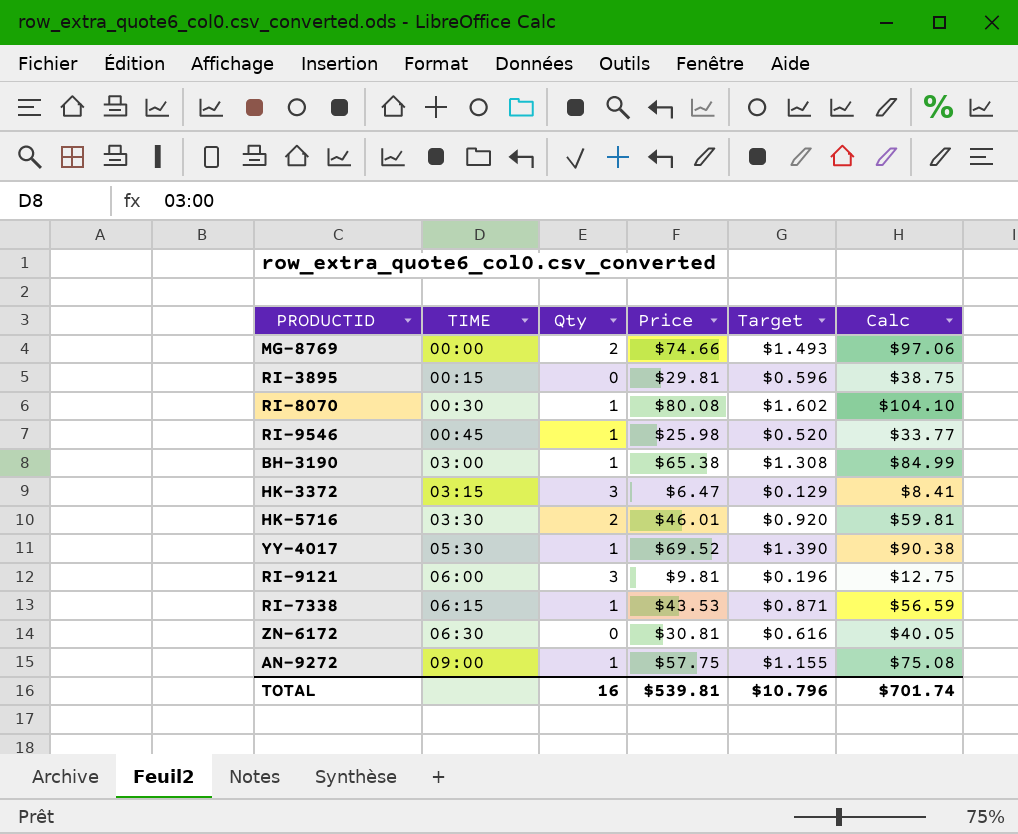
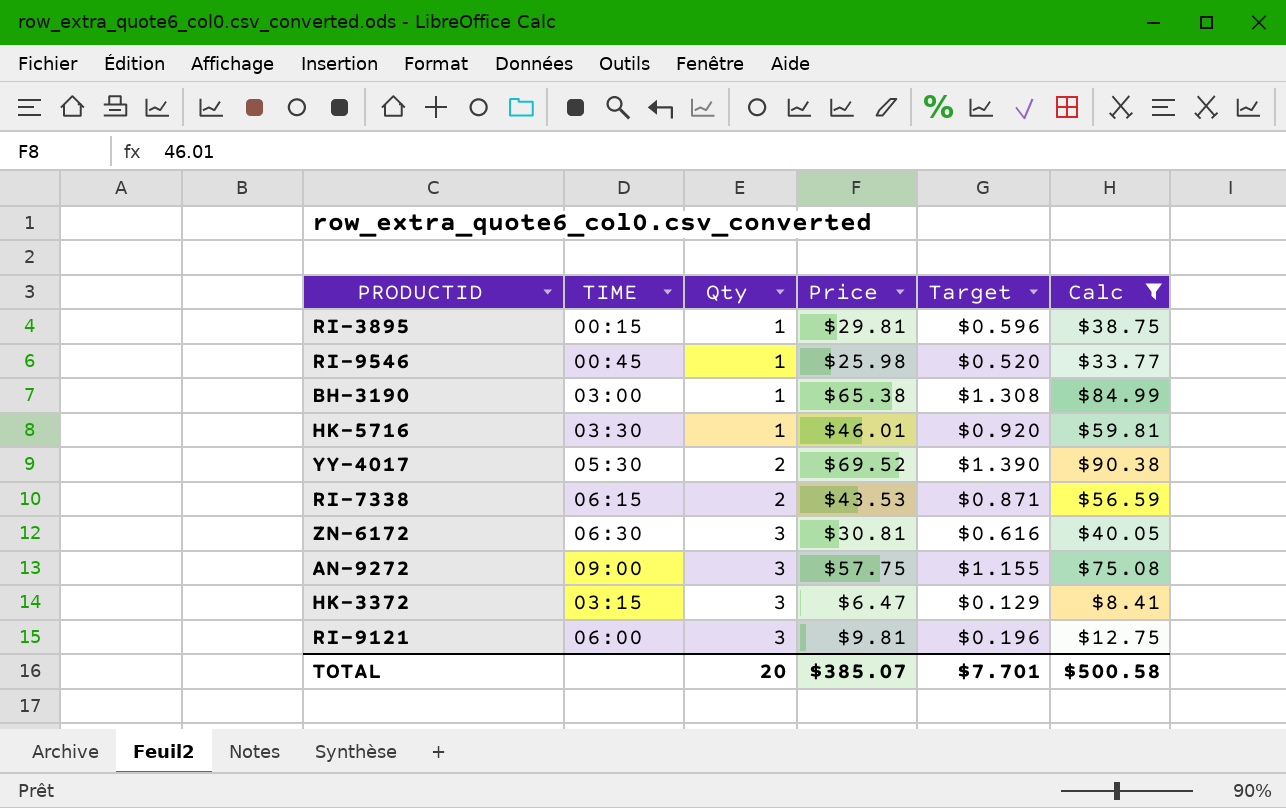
filter: none -> Calc <= $90.38
row order: TIME ascending -> Qty ascending
RI-3895 | Qty: 0 -> 1
HK-5716 | Qty: 2 -> 1
YY-4017 | Qty: 1 -> 2
RI-7338 | Qty: 1 -> 2
ZN-6172 | Qty: 0 -> 3
AN-9272 | Qty: 1 -> 3
TOTAL | Qty: 16 -> 20
TOTAL | Price: $539.81 -> $385.07
TOTAL | Target: $10.796 -> $7.701
TOTAL | Calc: $701.74 -> $500.58

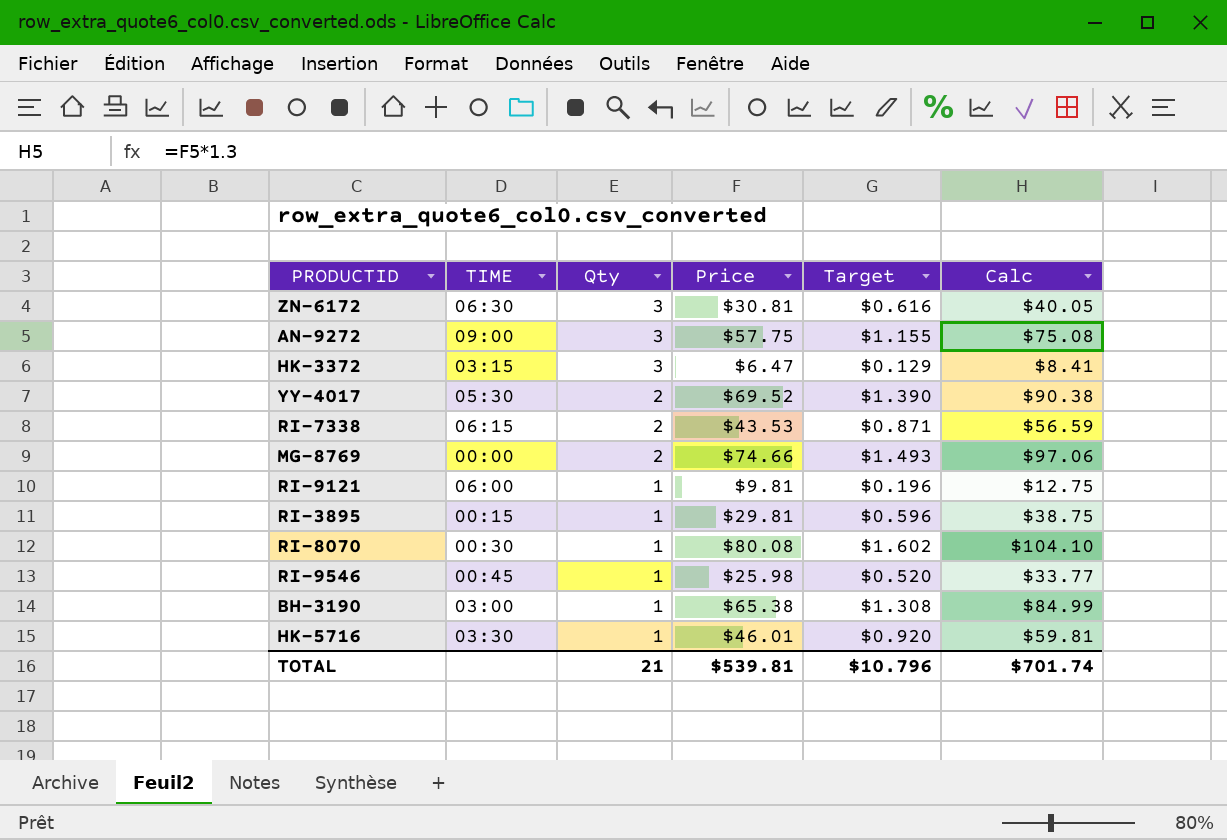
filter: Calc <= $90.38 -> none
row order: Qty ascending -> Qty descending
RI-9121 | Qty: 3 -> 1
TOTAL | Qty: 20 -> 21
TOTAL | Price: $385.07 -> $539.81
TOTAL | Target: $7.701 -> $10.796
TOTAL | Calc: $500.58 -> $701.74

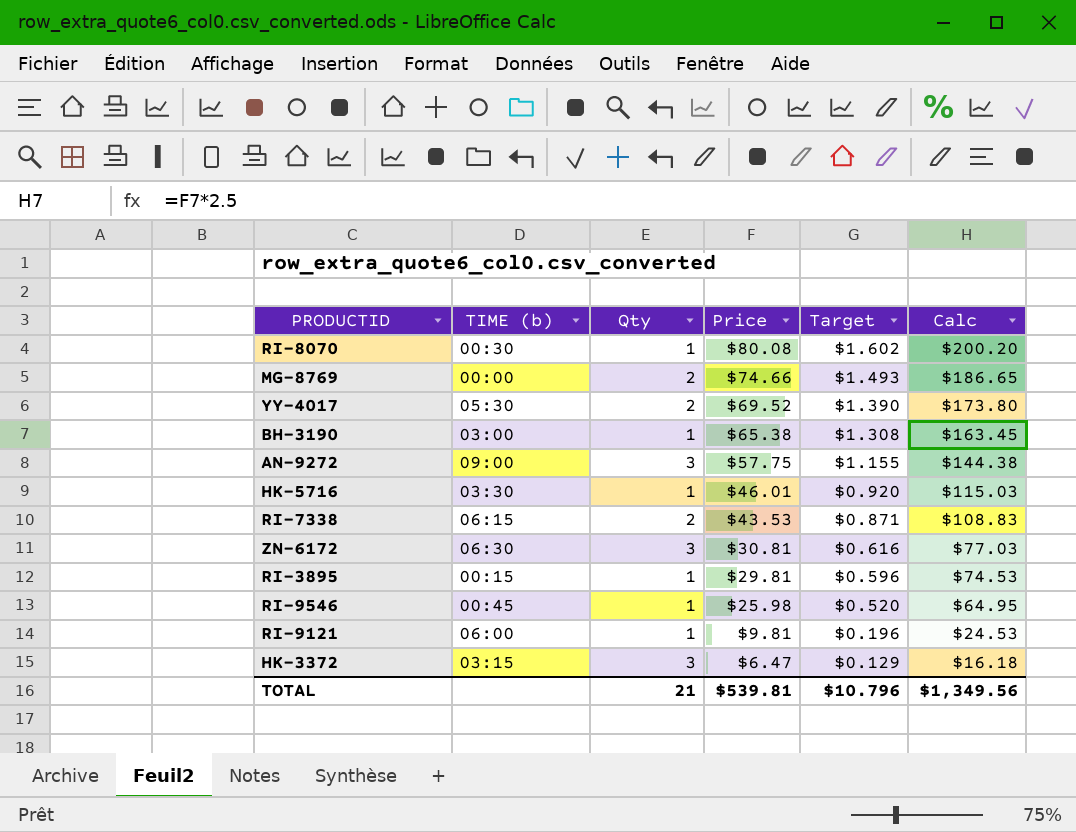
row order: Qty descending -> Price descending
column name: TIME -> TIME (b)
column Calc | formula: [Price] * 1.3 -> [Price] * 2.5
TOTAL | Calc: $701.74 -> $1,349.56

